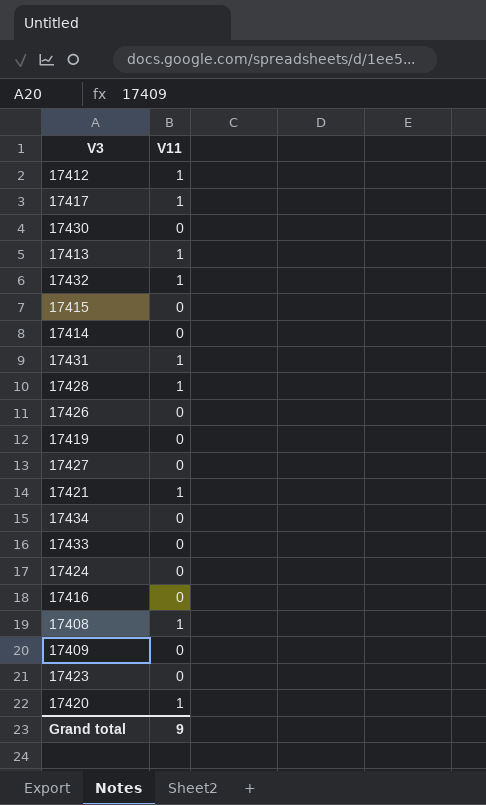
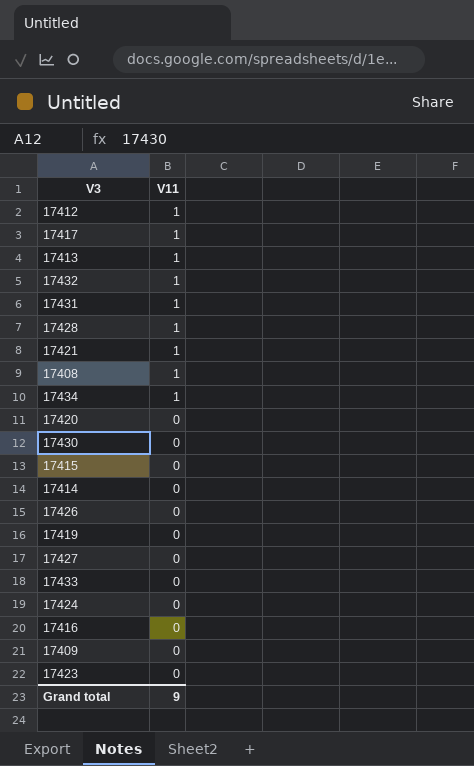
row order: none -> V11 descending
17434 | V11: 0 -> 1
17420 | V11: 1 -> 0

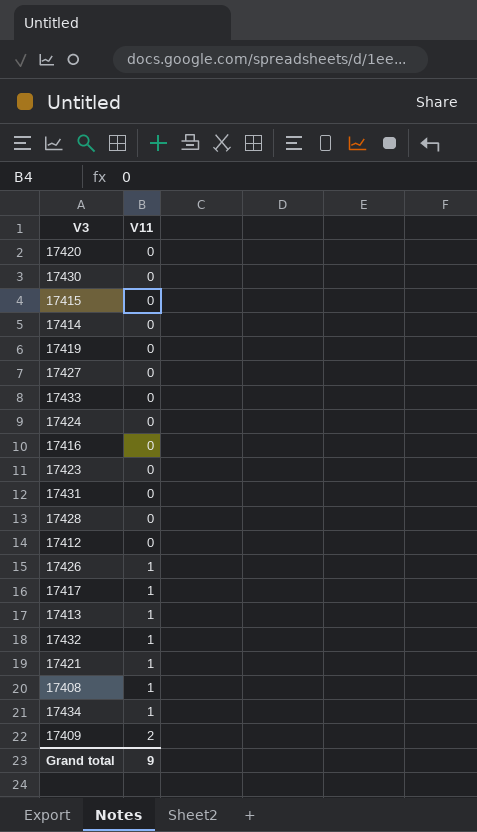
row order: V11 descending -> V11 ascending
17431 | V11: 1 -> 0
17428 | V11: 1 -> 0
17412 | V11: 1 -> 0
17426 | V11: 0 -> 1
17409 | V11: 0 -> 2

